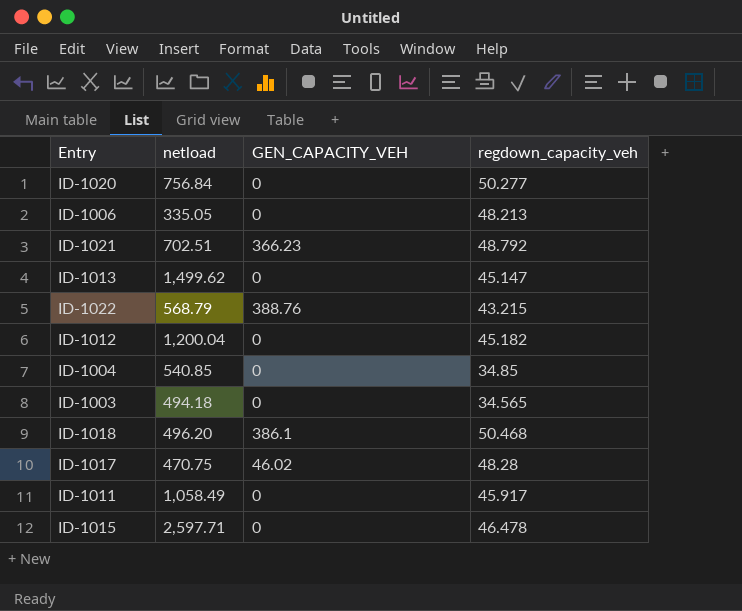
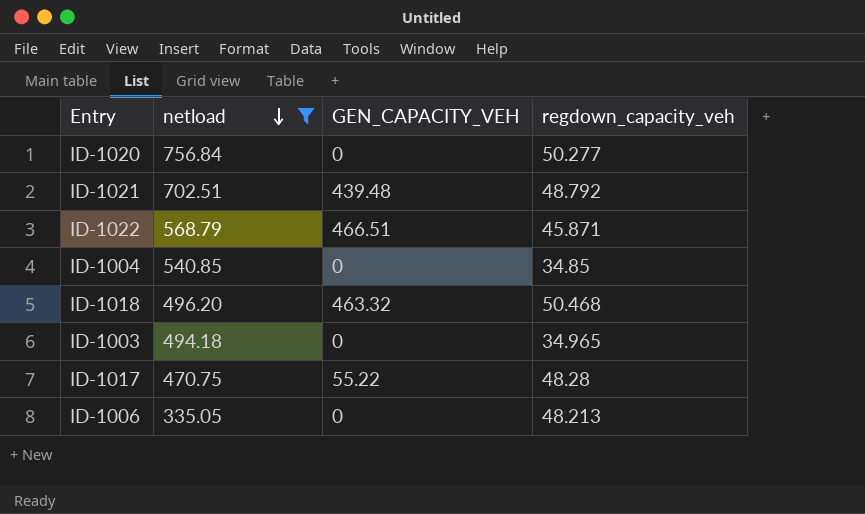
filter: none -> netload <= 756.84
row order: none -> netload descending
ID-1021 | GEN_CAPACITY_VEH: 366.23 -> 439.48
ID-1022 | GEN_CAPACITY_VEH: 388.76 -> 466.51
ID-1022 | regdown_capacity_veh: 43.215 -> 45.871
ID-1018 | GEN_CAPACITY_VEH: 386.1 -> 463.32
ID-1003 | regdown_capacity_veh: 34.565 -> 34.965
ID-1017 | GEN_CAPACITY_VEH: 46.02 -> 55.22

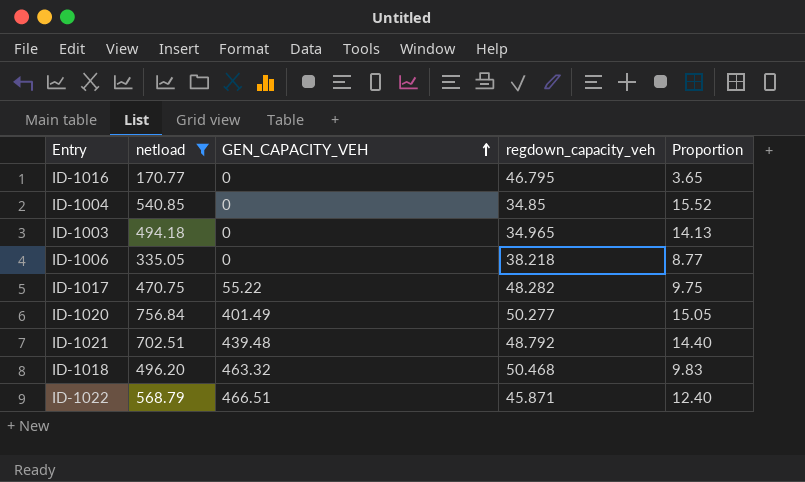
row order: netload descending -> GEN_CAPACITY_VEH ascending
column Proportion | formula: none -> [netload] / [regdown_capacity_veh]
row ID-1016: none -> 170.77 | 0 | 46.795 | 3.65
ID-1006 | regdown_capacity_veh: 48.213 -> 38.218
ID-1017 | regdown_capacity_veh: 48.28 -> 48.282
ID-1020 | GEN_CAPACITY_VEH: 0 -> 401.49

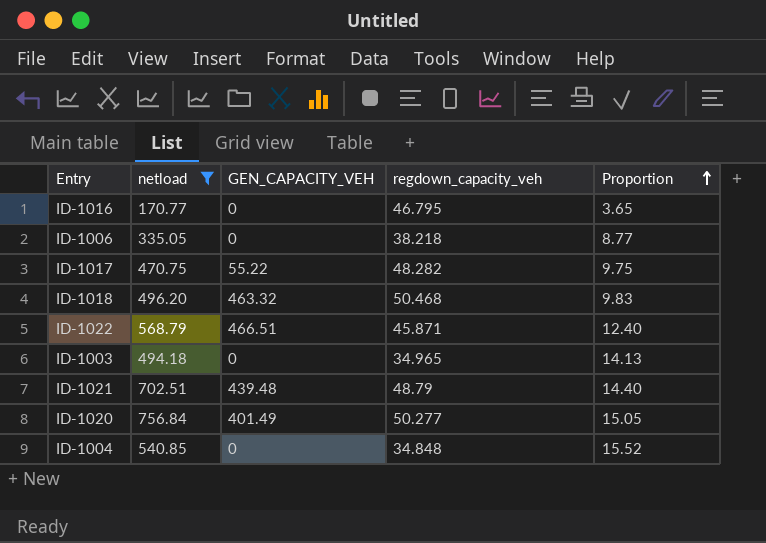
row order: GEN_CAPACITY_VEH ascending -> Proportion ascending
ID-1021 | regdown_capacity_veh: 48.792 -> 48.79
ID-1004 | regdown_capacity_veh: 34.85 -> 34.848

